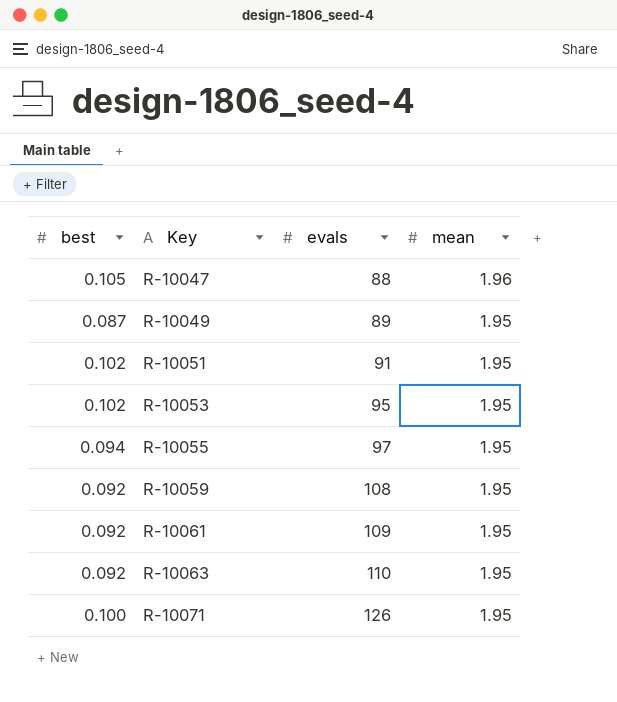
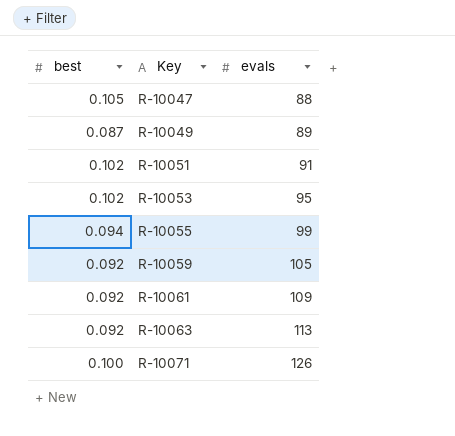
column mean | position: 4 -> none
R-10055 | evals: 97 -> 99
R-10059 | evals: 108 -> 105
R-10063 | evals: 110 -> 113

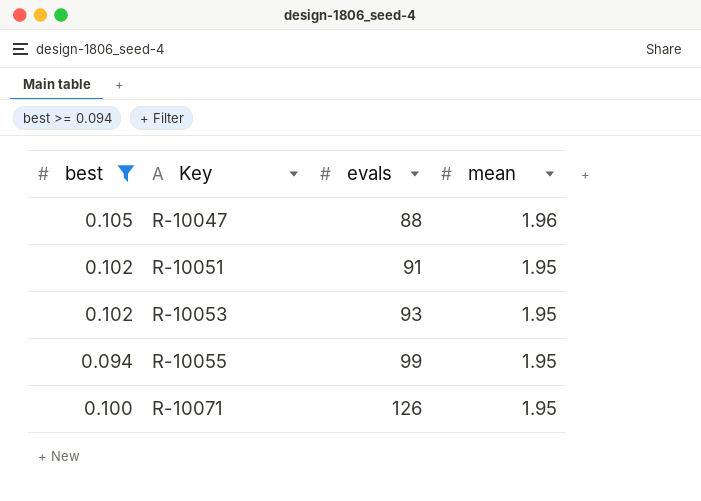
filter: none -> best >= 0.094
column mean | position: none -> 4
R-10053 | evals: 95 -> 93

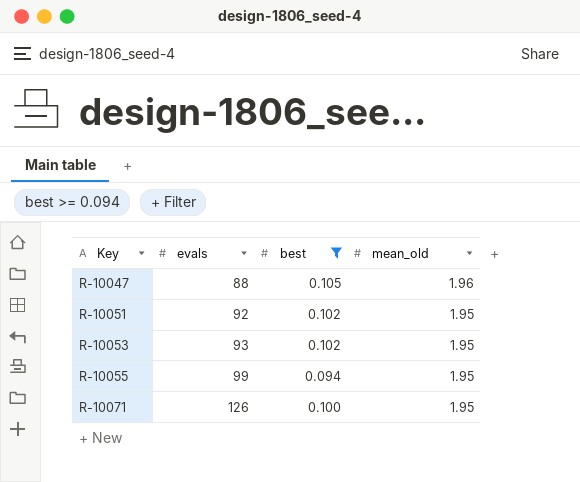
column best | position: 1 -> 3
column name: mean -> mean_old
R-10051 | evals: 91 -> 92

